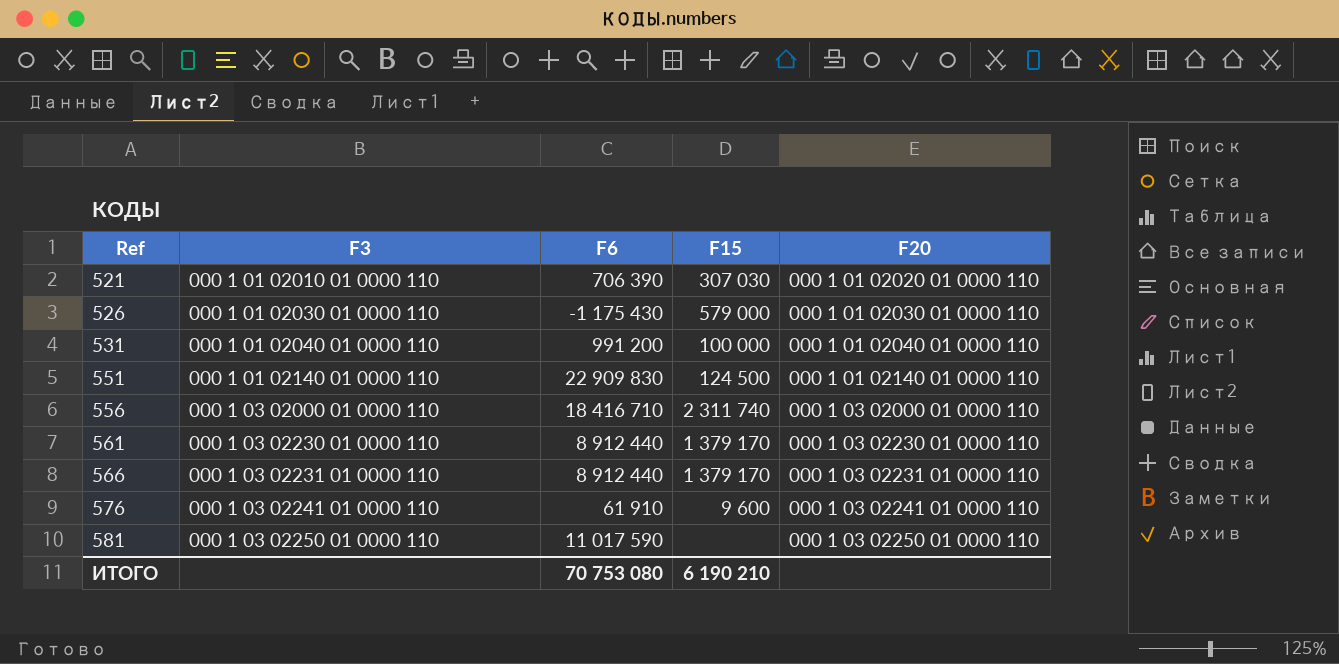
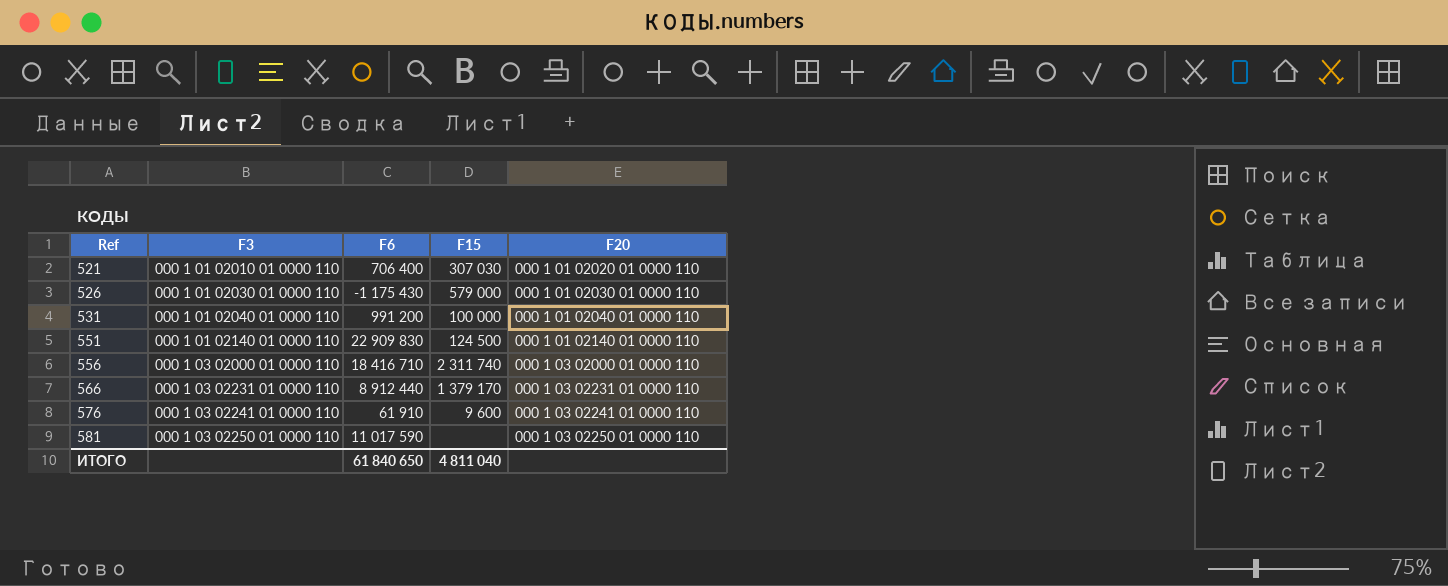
row 561: 000 1 03 02230 01 0000 110 | 8 912 440 | 1 379 170 | 000 1 03 02230 01 0000 110 -> none
521 | F6: 706 390 -> 706 400
ИТОГО | F6: 70 753 080 -> 61 840 650
ИТОГО | F15: 6 190 210 -> 4 811 040

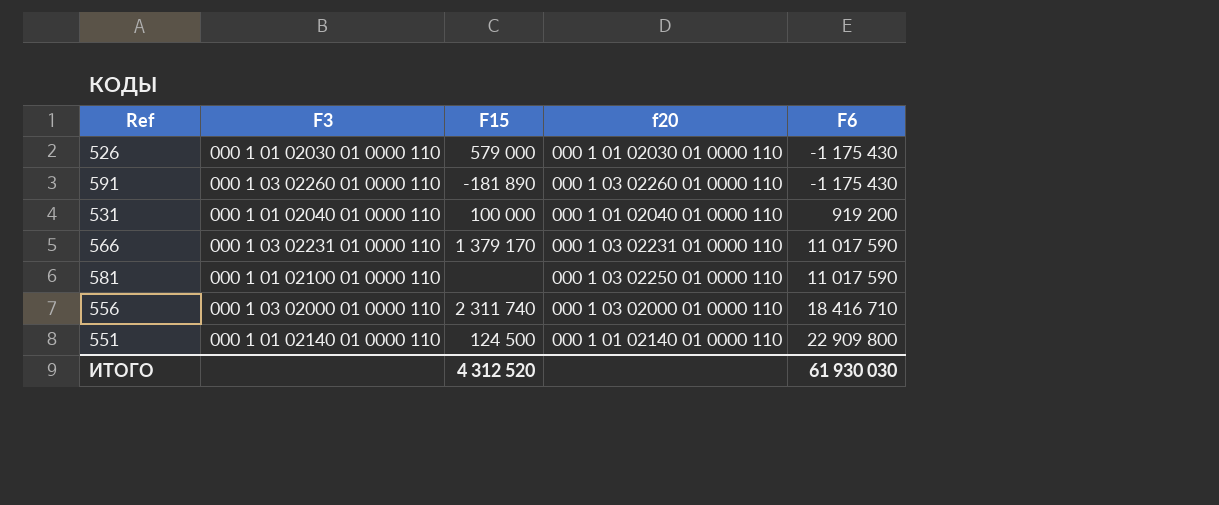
row order: Ref ascending -> F6 ascending
column name: F20 -> f20
column F6 | position: 3 -> 5
row 521: 000 1 01 02010 01 0000 110 | 706 400 | 307 030 | 000 1 01 02020 01 0000 110 -> none
row 576: 000 1 03 02241 01 0000 110 | 61 910 | 9 600 | 000 1 03 02241 01 0000 110 -> none
row 591: none -> 000 1 03 02260 01 0000 110 | -181 890 | 000 1 03 02260 01 0000 110 | -1 175 430
531 | F6: 991 200 -> 919 200
566 | F6: 8 912 440 -> 11 017 590
581 | F3: 000 1 03 02250 01 0000 110 -> 000 1 01 02100 01 0000 110
551 | F6: 22 909 830 -> 22 909 800
ИТОГО | F15: 4 811 040 -> 4 312 520
ИТОГО | F6: 61 840 650 -> 61 930 030

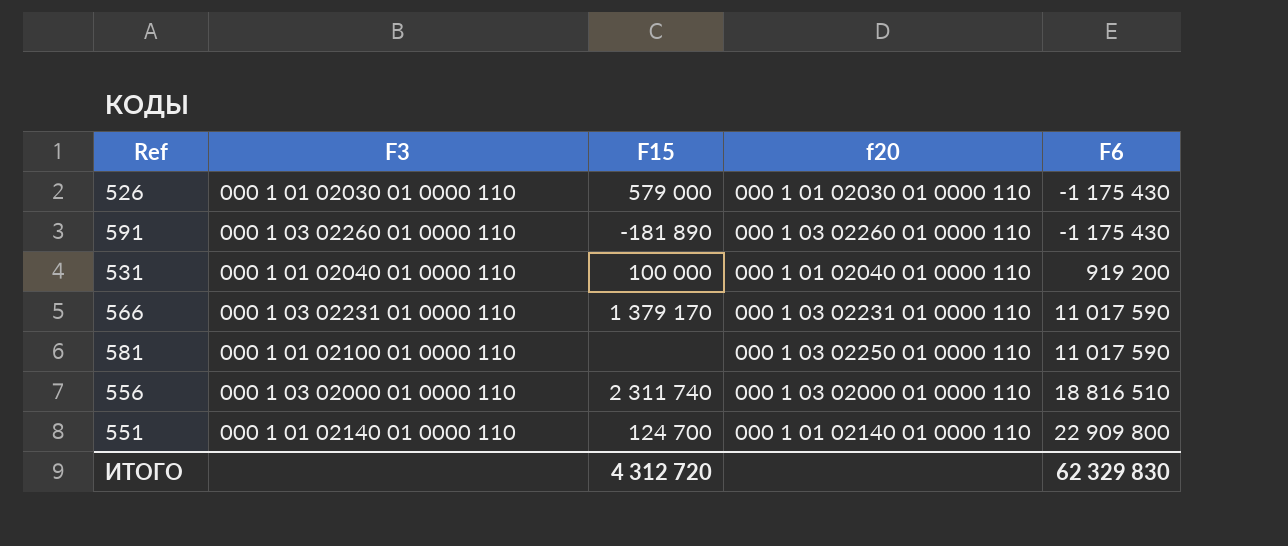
556 | F6: 18 416 710 -> 18 816 510
551 | F15: 124 500 -> 124 700
ИТОГО | F15: 4 312 520 -> 4 312 720
ИТОГО | F6: 61 930 030 -> 62 329 830

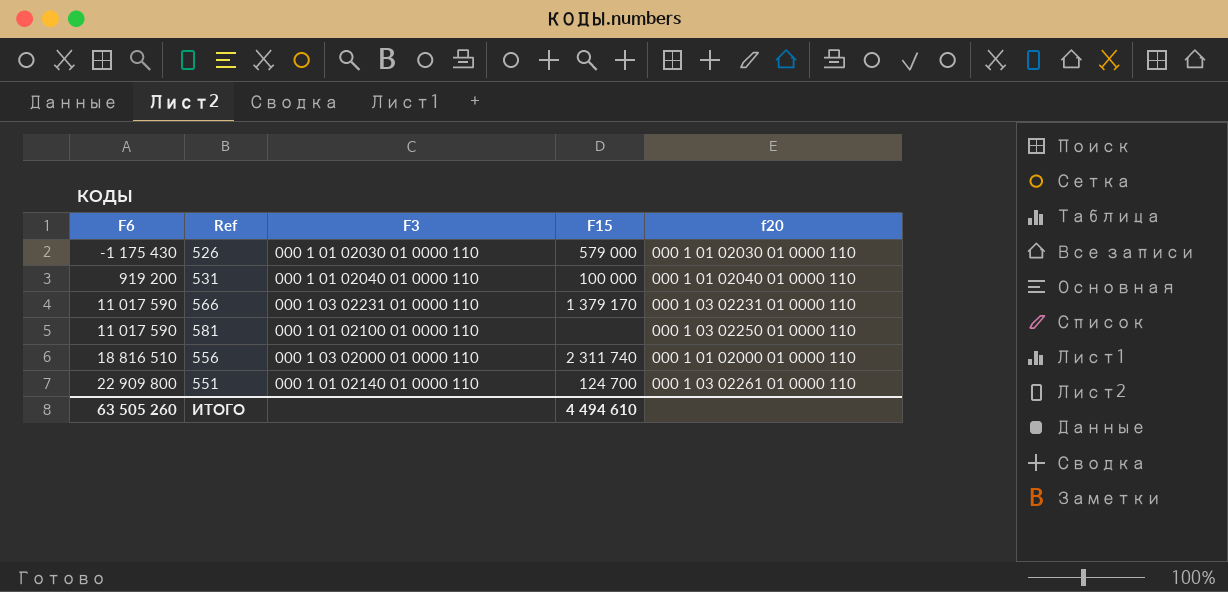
column F6 | position: 5 -> 1
row 591: 000 1 03 02260 01 0000 110 | -181 890 | 000 1 03 02260 01 0000 110 | -1 175 430 -> none
556 | f20: 000 1 03 02000 01 0000 110 -> 000 1 01 02000 01 0000 110
551 | f20: 000 1 01 02140 01 0000 110 -> 000 1 03 02261 01 0000 110
ИТОГО | F6: 62 329 830 -> 63 505 260
ИТОГО | F15: 4 312 720 -> 4 494 610

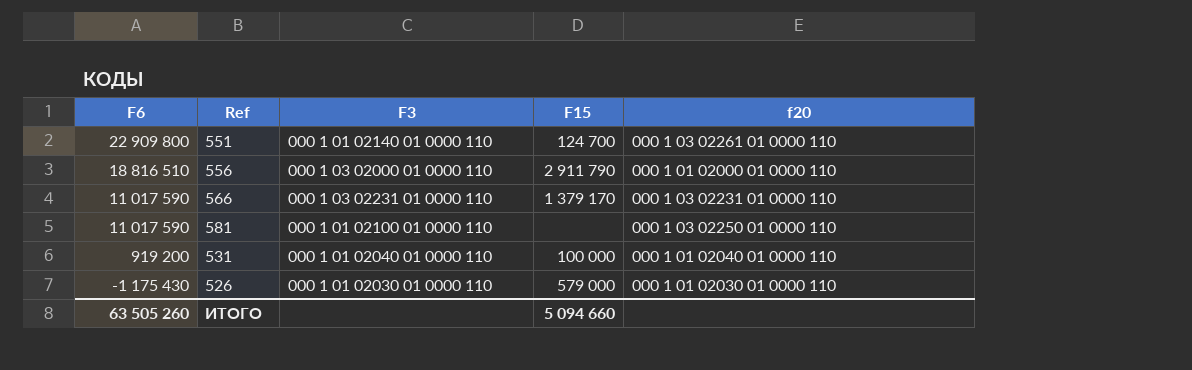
row order: F6 ascending -> F6 descending
556 | F15: 2 311 740 -> 2 911 790
ИТОГО | F15: 4 494 610 -> 5 094 660

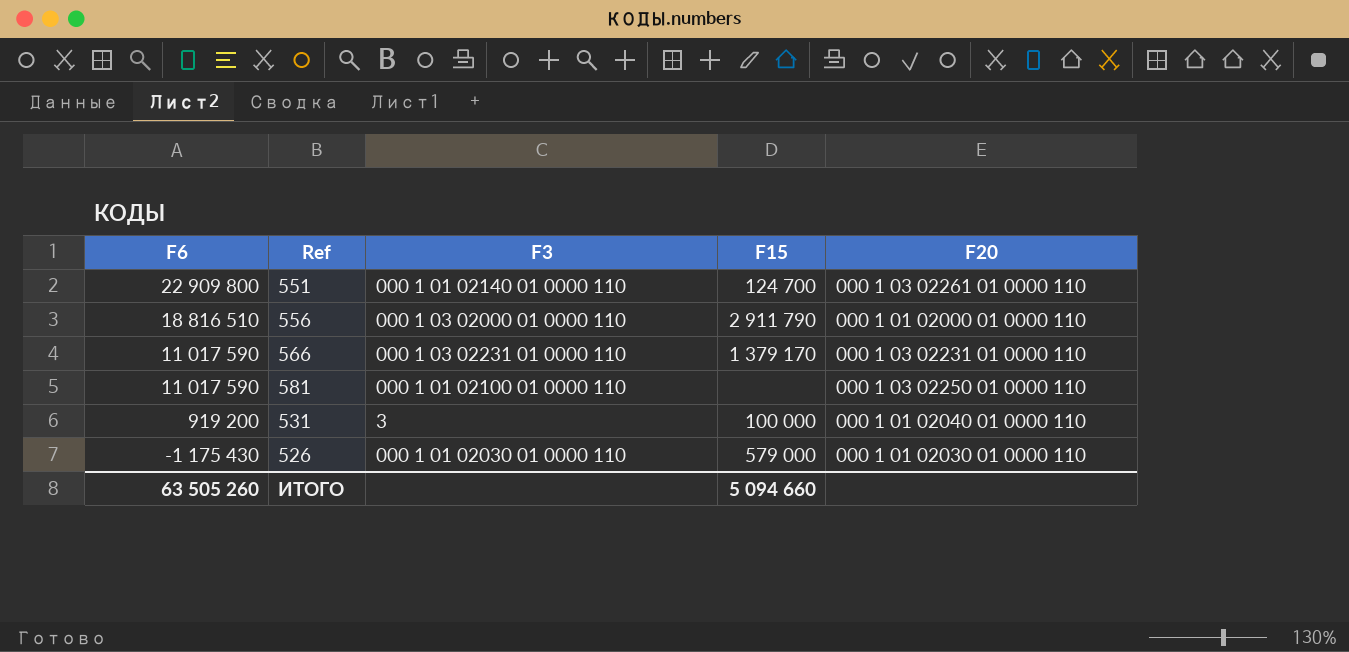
column name: f20 -> F20
531 | F3: 000 1 01 02040 01 0000 110 -> 3

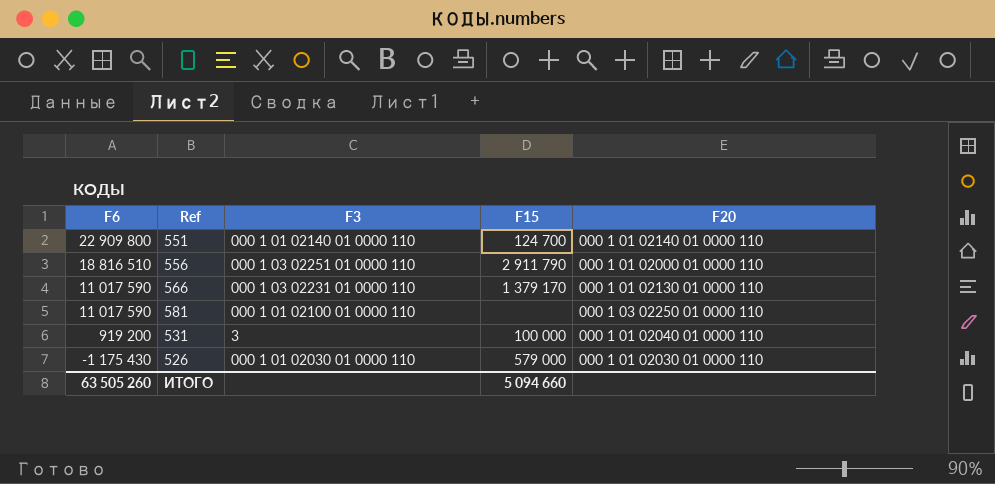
551 | F20: 000 1 03 02261 01 0000 110 -> 000 1 01 02140 01 0000 110
556 | F3: 000 1 03 02000 01 0000 110 -> 000 1 03 02251 01 0000 110
566 | F20: 000 1 03 02231 01 0000 110 -> 000 1 01 02130 01 0000 110

